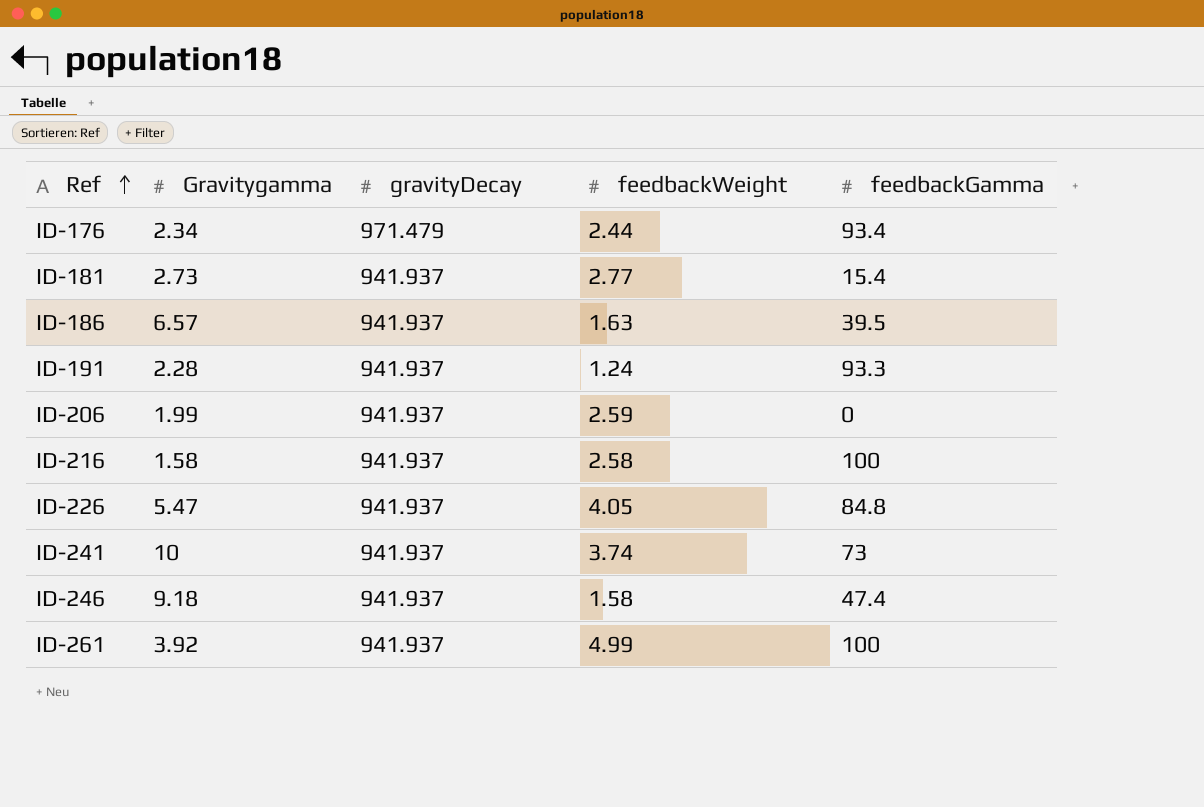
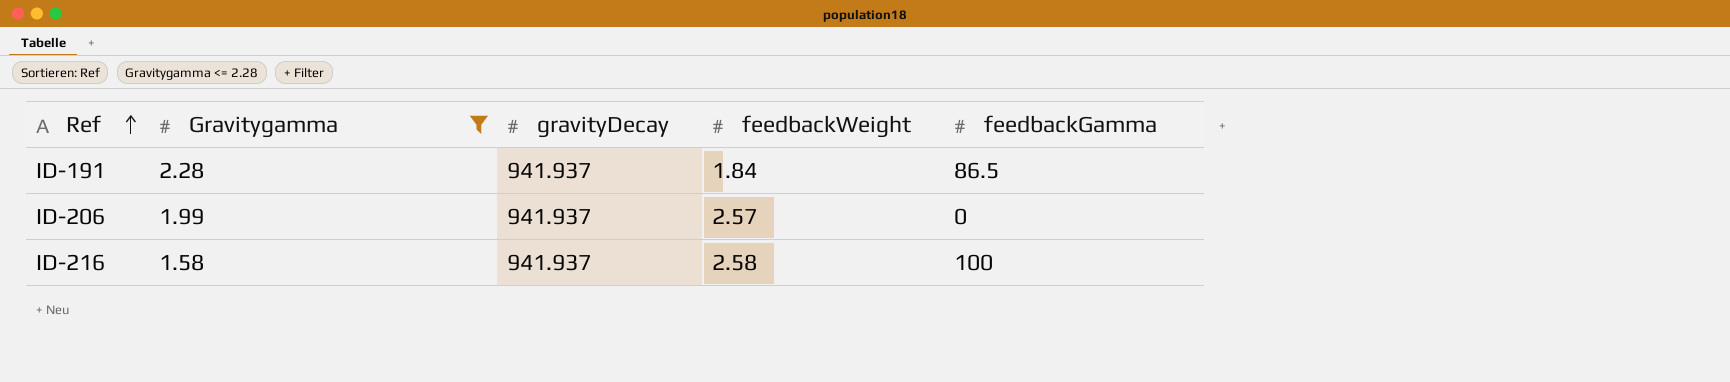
filter: none -> Gravitygamma <= 2.28
ID-191 | feedbackWeight: 1.24 -> 1.84
ID-191 | feedbackGamma: 93.3 -> 86.5
ID-206 | feedbackWeight: 2.59 -> 2.57

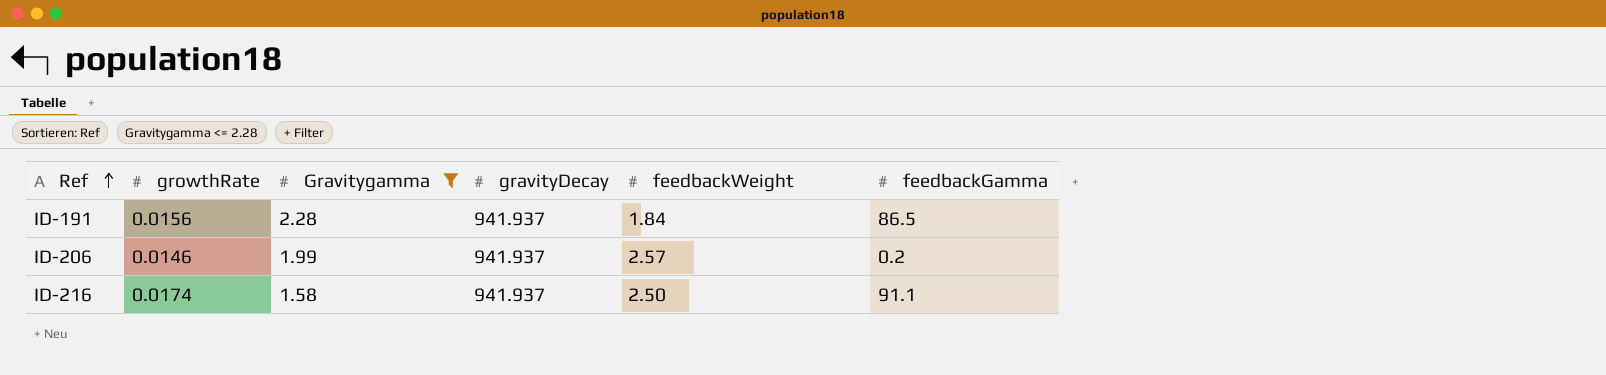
column growthRate | position: none -> 2
ID-206 | feedbackGamma: 0 -> 0.2
ID-216 | feedbackWeight: 2.58 -> 2.50
ID-216 | feedbackGamma: 100 -> 91.1

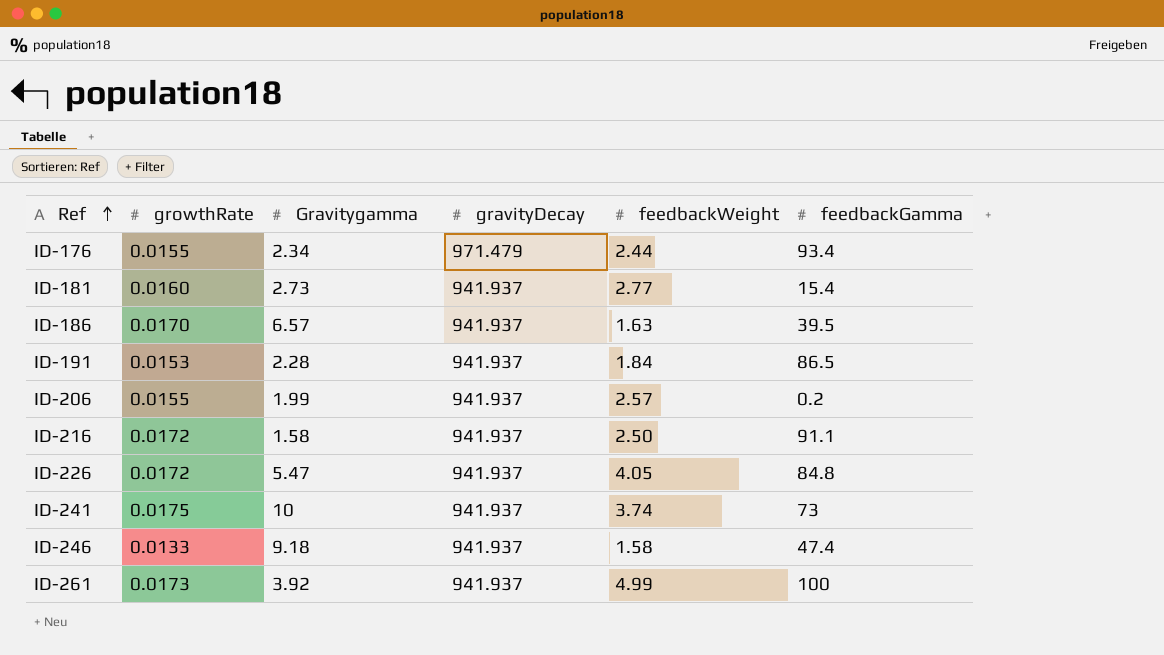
filter: Gravitygamma <= 2.28 -> none
ID-191 | growthRate: 0.0156 -> 0.0153
ID-206 | growthRate: 0.0146 -> 0.0155
ID-216 | growthRate: 0.0174 -> 0.0172

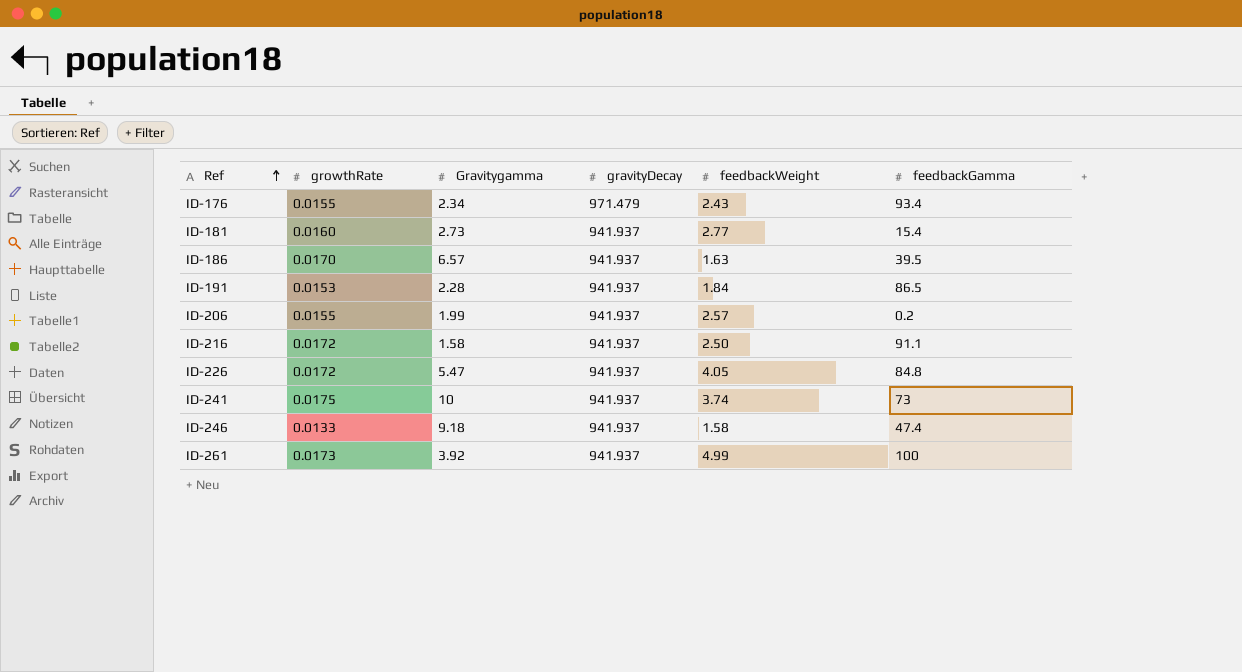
ID-176 | feedbackWeight: 2.44 -> 2.43

